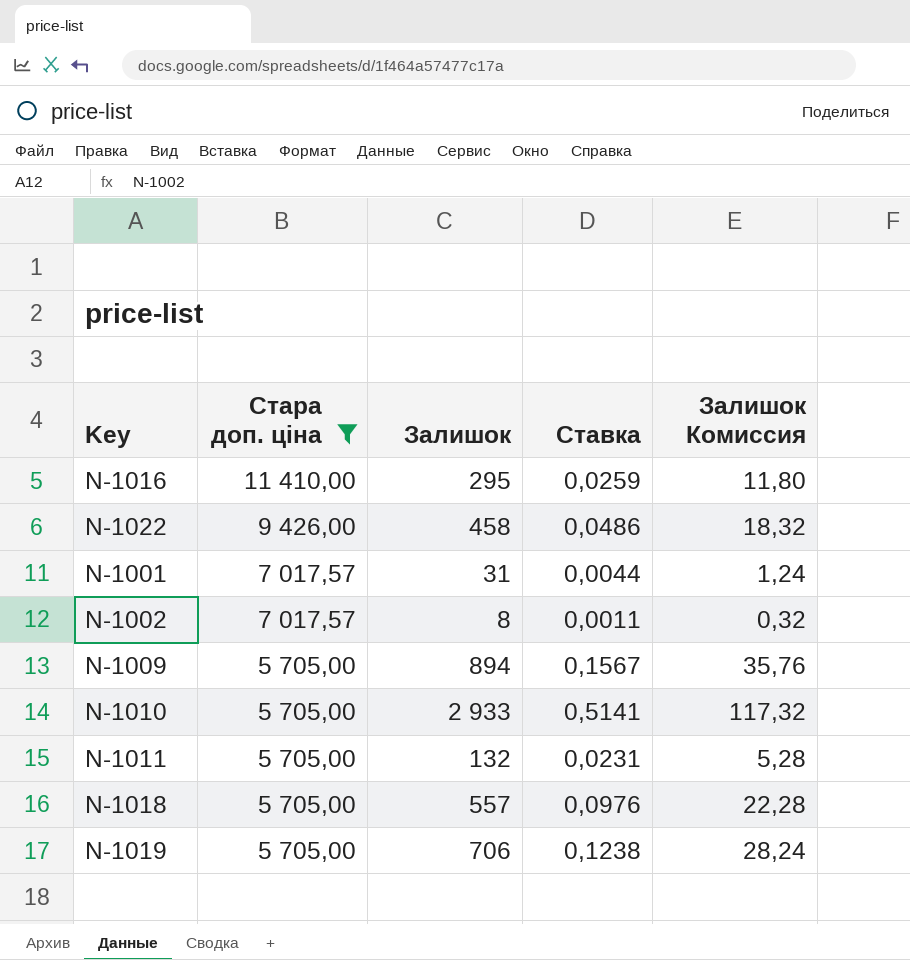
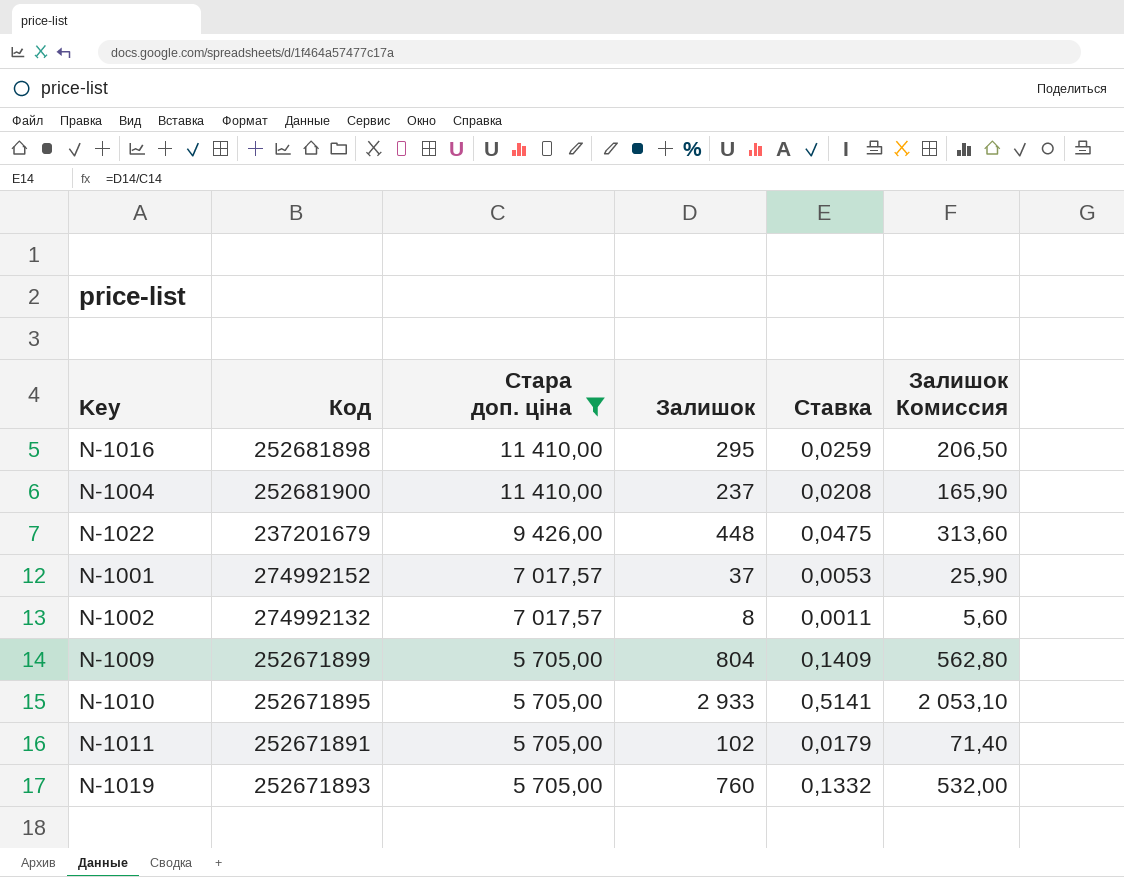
column Код | position: none -> 2
column Залишок Комиссия | formula: [Залишок] * 0,04 -> [Залишок] * 0,7
row N-1018: 5 705,00 | 557 | 0,0976 | 22,28 -> none
row N-1004: none -> 252681900 | 11 410,00 | 237 | 0,0208 | 165,90
N-1022 | Залишок: 458 -> 448
N-1022 | Ставка: 0,0486 -> 0,0475
N-1001 | Залишок: 31 -> 37
N-1001 | Ставка: 0,0044 -> 0,0053
N-1009 | Залишок: 894 -> 804
N-1009 | Ставка: 0,1567 -> 0,1409
N-1011 | Залишок: 132 -> 102
N-1011 | Ставка: 0,0231 -> 0,0179
N-1019 | Залишок: 706 -> 760
N-1019 | Ставка: 0,1238 -> 0,1332

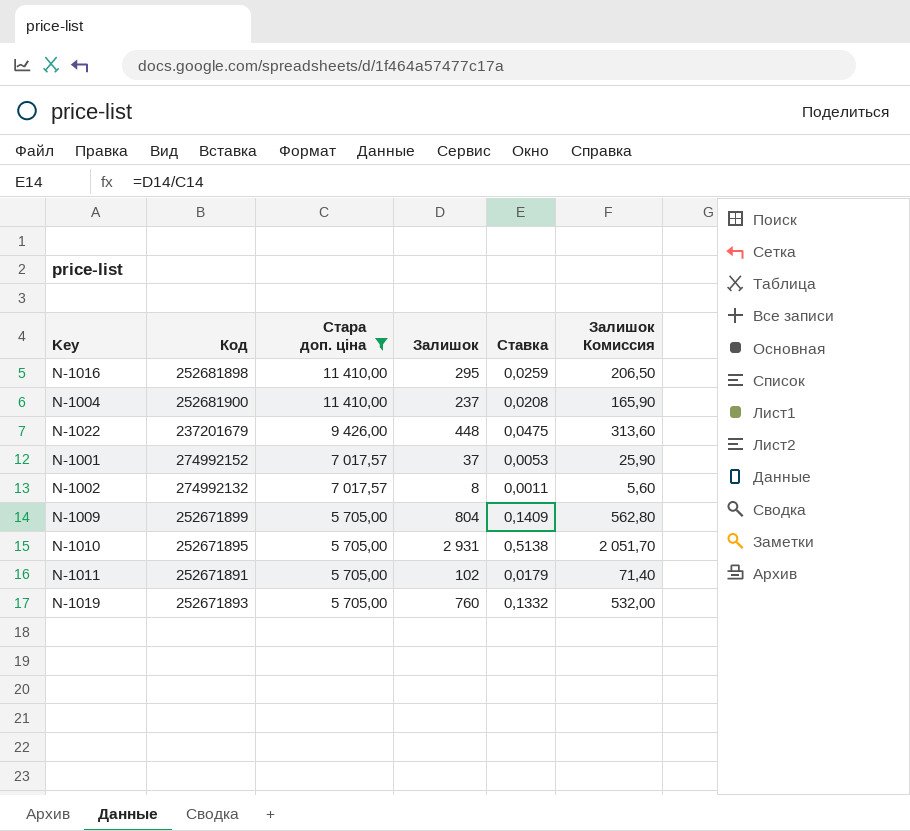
N-1010 | Залишок: 2 933 -> 2 931
N-1010 | Ставка: 0,5141 -> 0,5138
N-1010 | Залишок Комиссия: 2 053,10 -> 2 051,70

